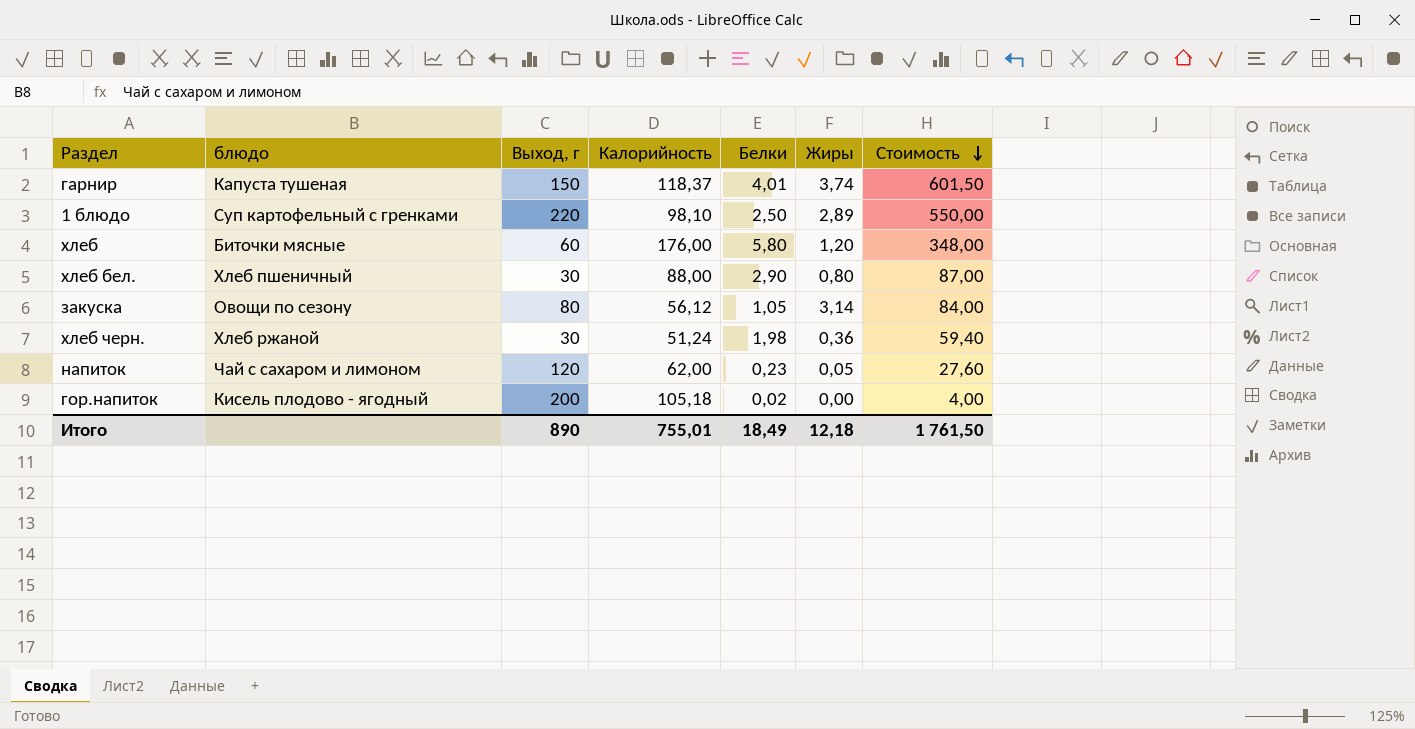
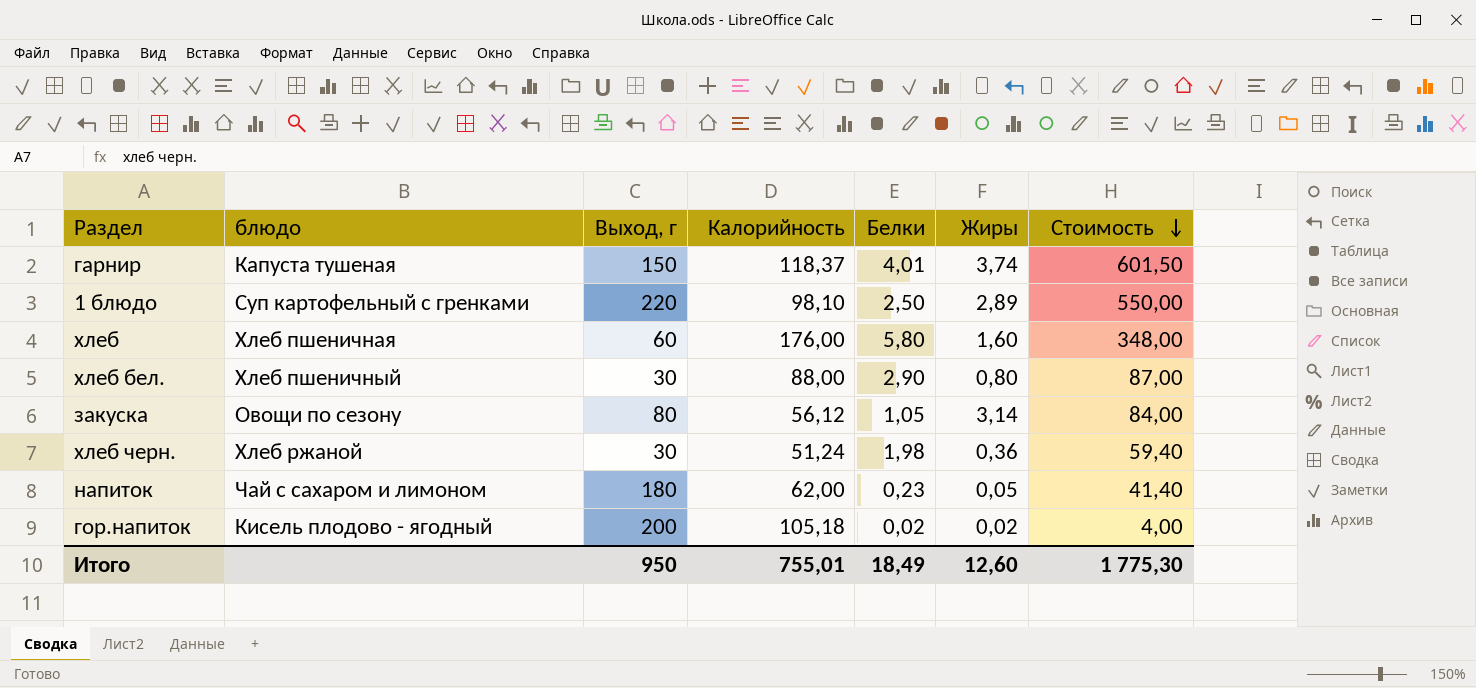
хлеб | блюдо: Биточки мясные -> Хлеб пшеничная
хлеб | Жиры: 1,20 -> 1,60
напиток | Выход, г: 120 -> 180
напиток | Стоимость: 27,60 -> 41,40
гор.напиток | Жиры: 0,00 -> 0,02
Итого | Выход, г: 890 -> 950
Итого | Жиры: 12,18 -> 12,60
Итого | Стоимость: 1 761,50 -> 1 775,30

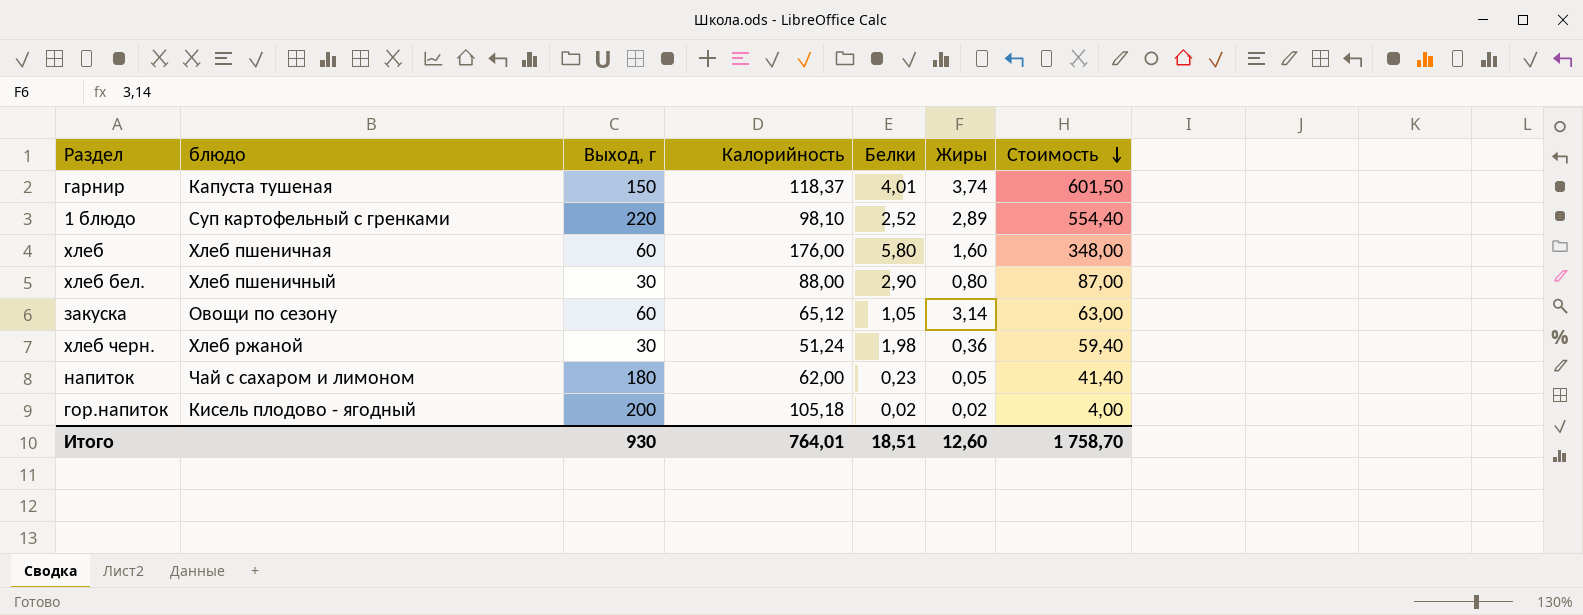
1 блюдо | Белки: 2,50 -> 2,52
1 блюдо | Стоимость: 550,00 -> 554,40
закуска | Выход, г: 80 -> 60
закуска | Калорийность: 56,12 -> 65,12
закуска | Стоимость: 84,00 -> 63,00
Итого | Выход, г: 950 -> 930
Итого | Калорийность: 755,01 -> 764,01
Итого | Белки: 18,49 -> 18,51
Итого | Стоимость: 1 775,30 -> 1 758,70

